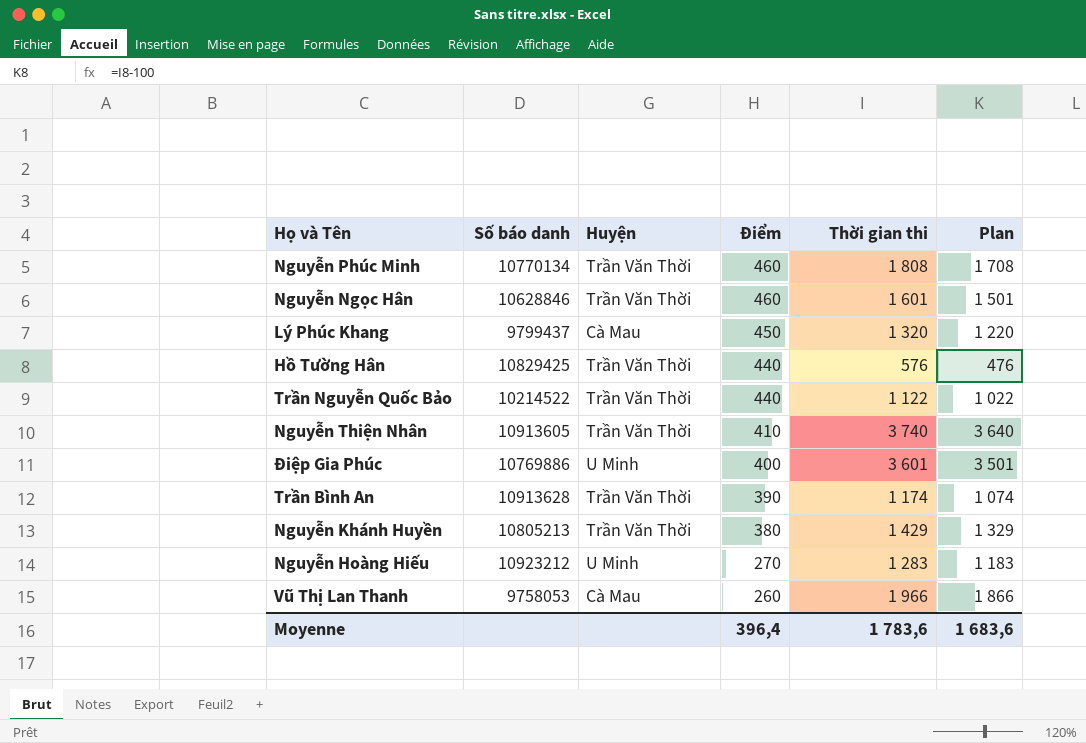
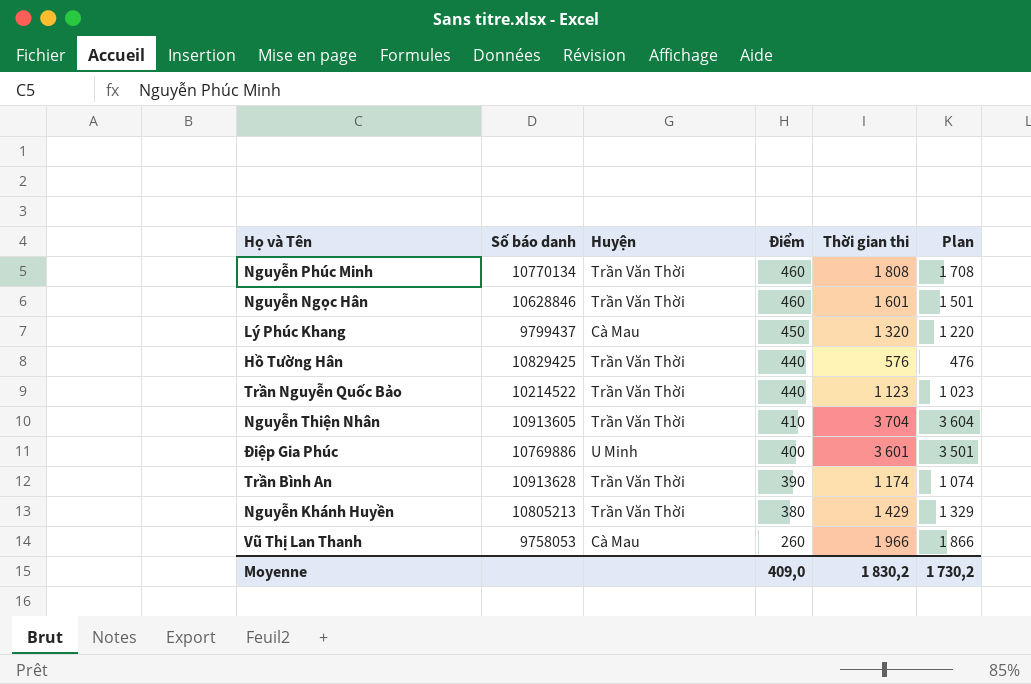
row Nguyễn Hoàng Hiếu: 10923212 | U Minh | 270 | 1 283 | 1 183 -> none
Trần Nguyễn Quốc Bảo | Thời gian thi: 1 122 -> 1 123
Trần Nguyễn Quốc Bảo | Plan: 1 022 -> 1 023
Nguyễn Thiện Nhân | Thời gian thi: 3 740 -> 3 704
Nguyễn Thiện Nhân | Plan: 3 640 -> 3 604
Moyenne | Điểm: 396,4 -> 409,0
Moyenne | Thời gian thi: 1 783,6 -> 1 830,2
Moyenne | Plan: 1 683,6 -> 1 730,2

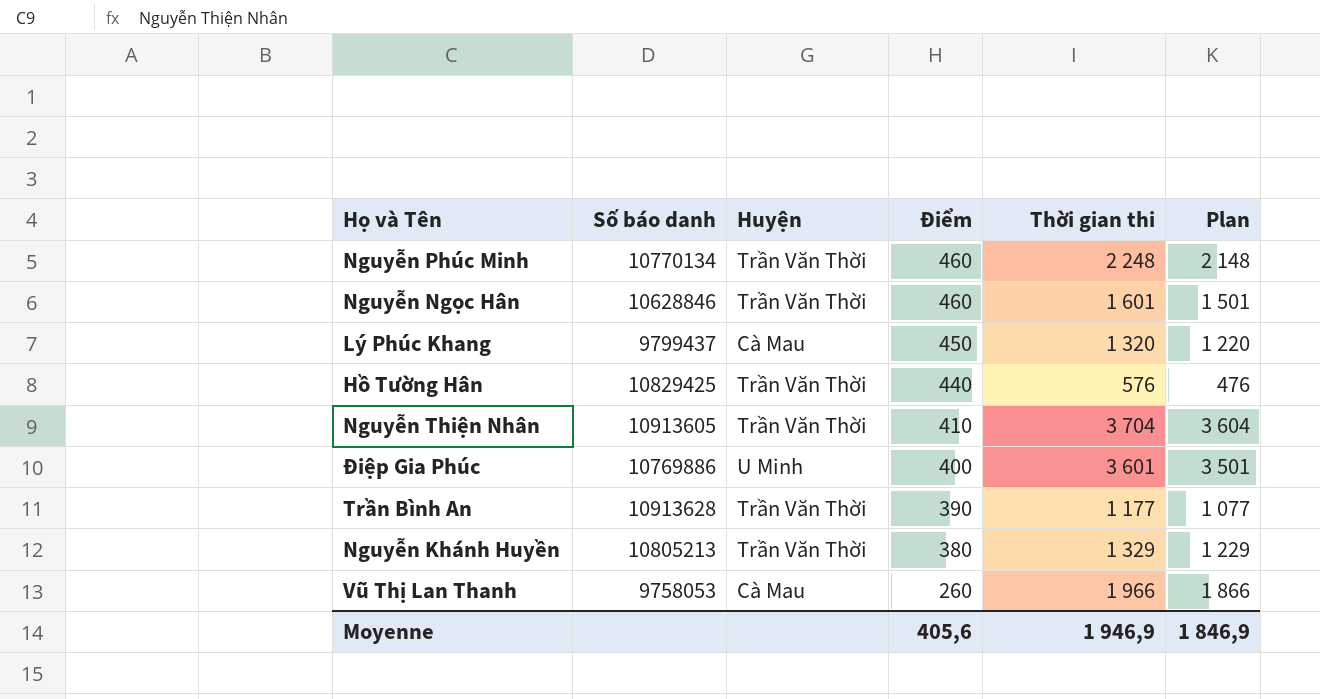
row Trần Nguyễn Quốc Bảo: 10214522 | Trần Văn Thời | 440 | 1 123 | 1 023 -> none
Nguyễn Phúc Minh | Thời gian thi: 1 808 -> 2 248
Nguyễn Phúc Minh | Plan: 1 708 -> 2 148
Trần Bình An | Thời gian thi: 1 174 -> 1 177
Trần Bình An | Plan: 1 074 -> 1 077
Nguyễn Khánh Huyền | Thời gian thi: 1 429 -> 1 329
Nguyễn Khánh Huyền | Plan: 1 329 -> 1 229
Moyenne | Điểm: 409,0 -> 405,6
Moyenne | Thời gian thi: 1 830,2 -> 1 946,9
Moyenne | Plan: 1 730,2 -> 1 846,9

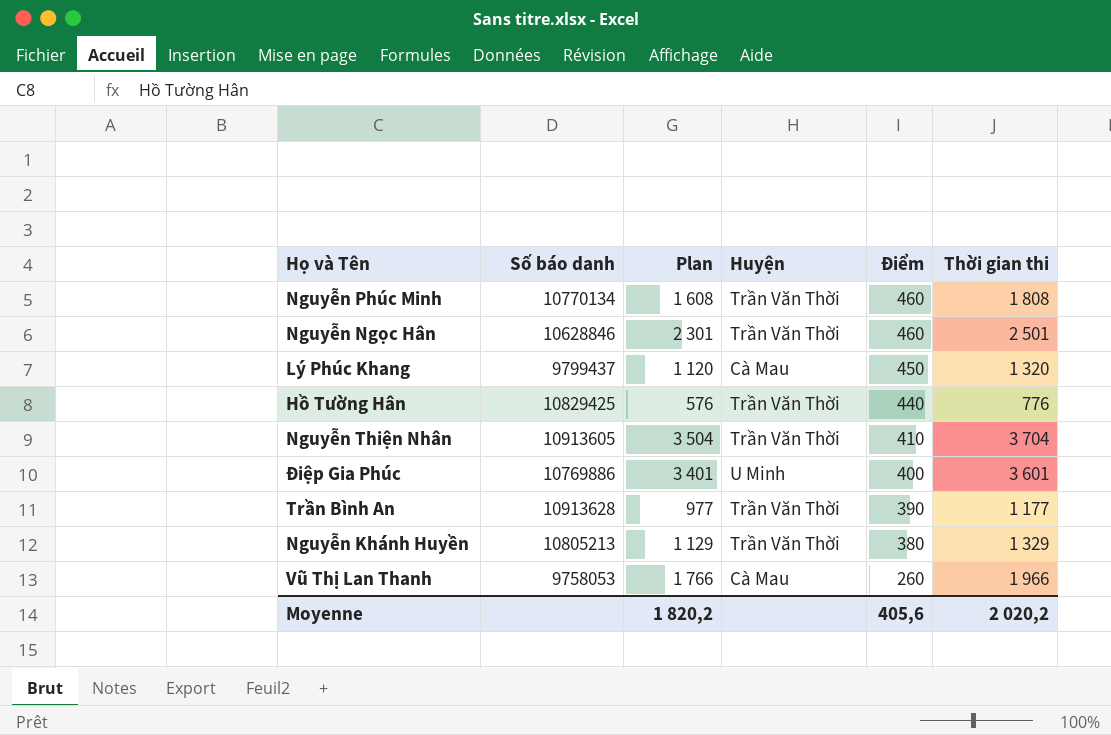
column Plan | formula: [Thời gian thi] - 100 -> [Thời gian thi] - 200
column Plan | position: 6 -> 3
Nguyễn Phúc Minh | Thời gian thi: 2 248 -> 1 808
Nguyễn Ngọc Hân | Thời gian thi: 1 601 -> 2 501
Hồ Tường Hân | Thời gian thi: 576 -> 776
Moyenne | Plan: 1 846,9 -> 1 820,2
Moyenne | Thời gian thi: 1 946,9 -> 2 020,2

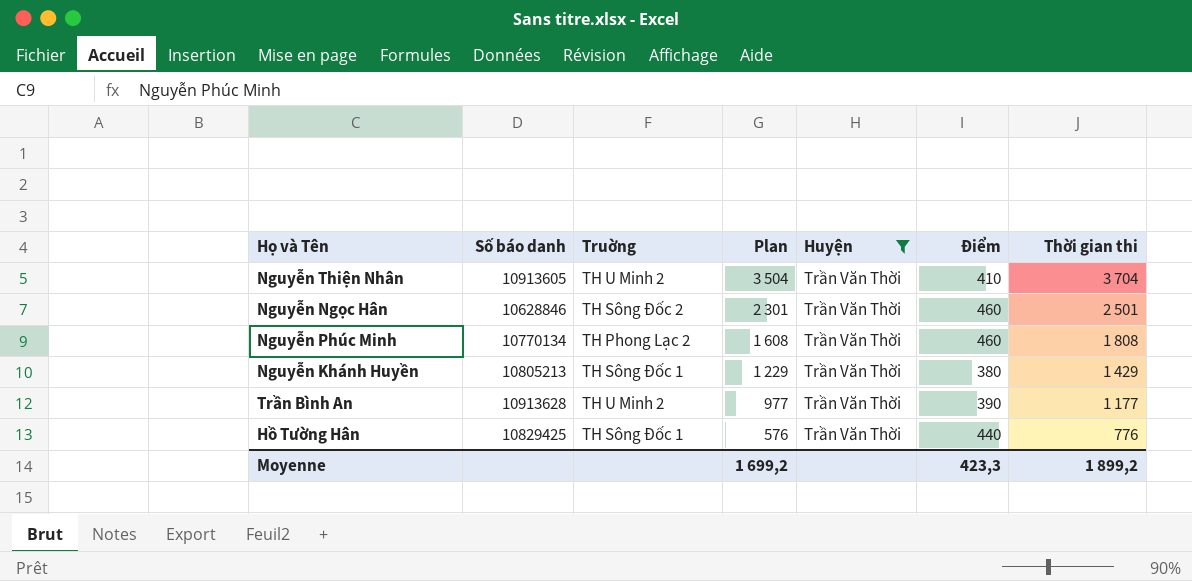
filter: none -> Huyện = Trần Văn Thời
row order: Điểm descending -> Plan descending
column Truờng | position: none -> 3
Nguyễn Khánh Huyền | Plan: 1 129 -> 1 229
Nguyễn Khánh Huyền | Thời gian thi: 1 329 -> 1 429
Moyenne | Plan: 1 820,2 -> 1 699,2
Moyenne | Điểm: 405,6 -> 423,3
Moyenne | Thời gian thi: 2 020,2 -> 1 899,2

